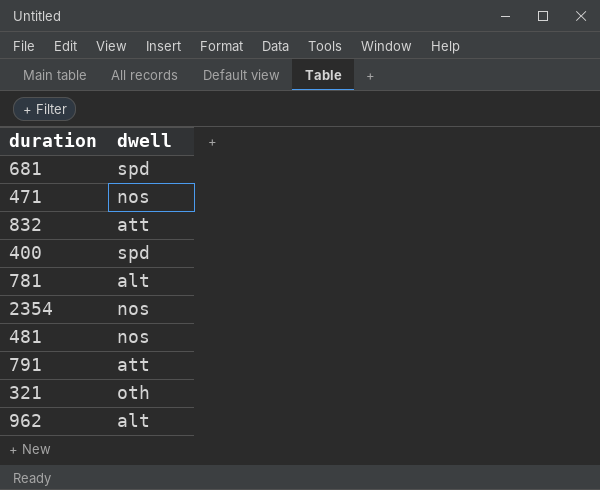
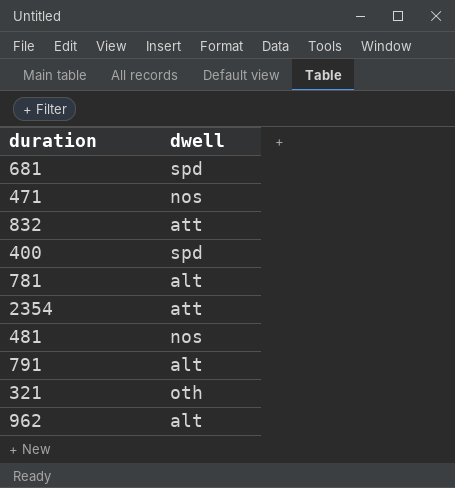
2354 | dwell: nos -> att
791 | dwell: att -> alt

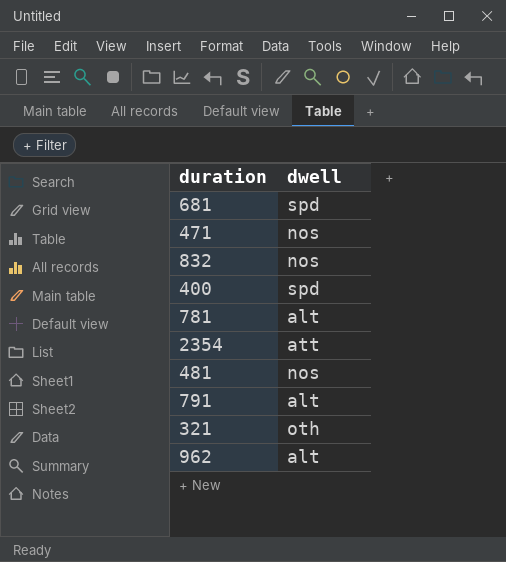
832 | dwell: att -> nos

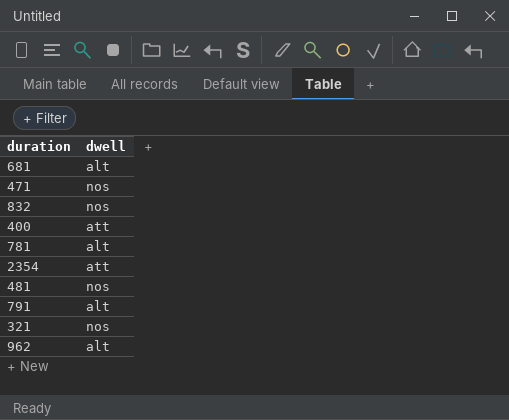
681 | dwell: spd -> alt
400 | dwell: spd -> att
321 | dwell: oth -> nos

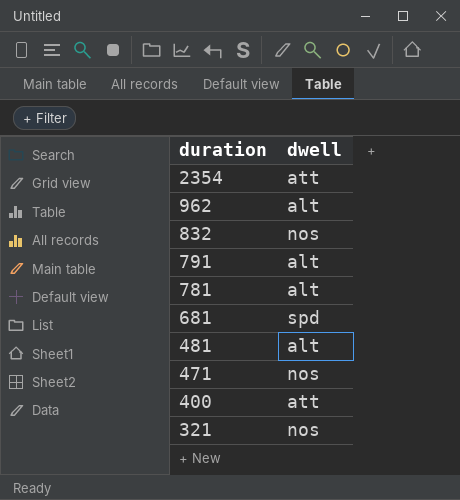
row order: none -> duration descending
681 | dwell: alt -> spd
481 | dwell: nos -> alt

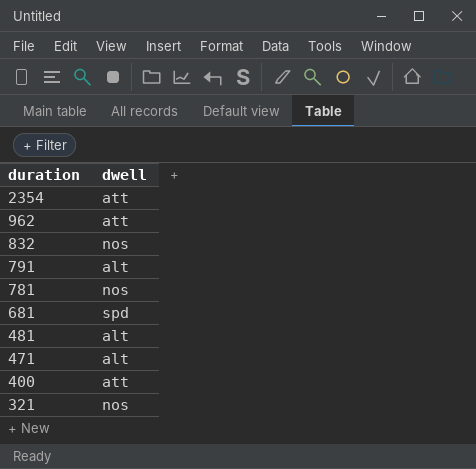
962 | dwell: alt -> att
781 | dwell: alt -> nos
471 | dwell: nos -> alt

